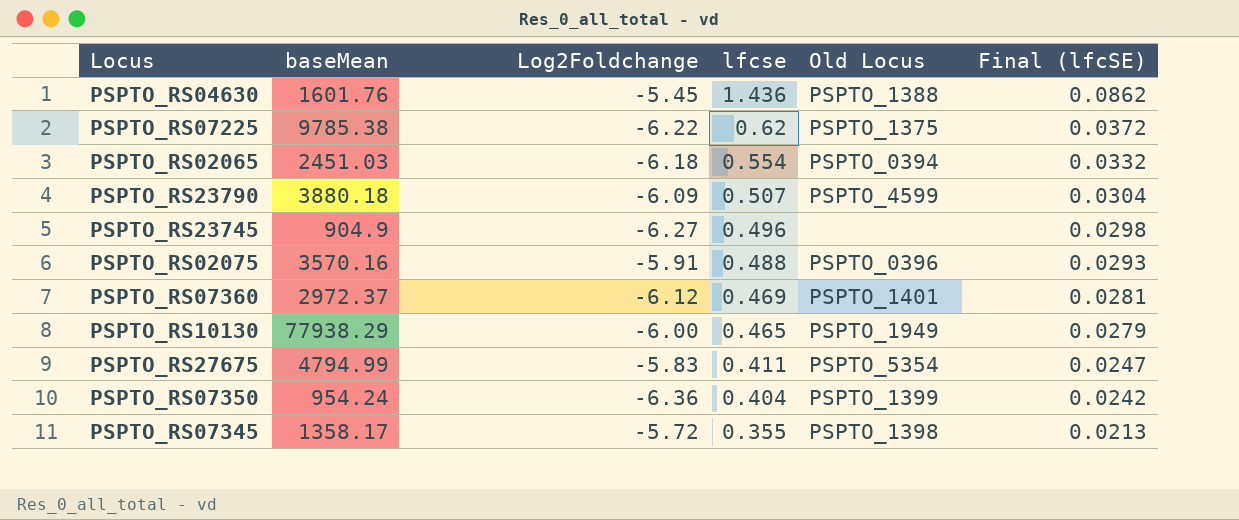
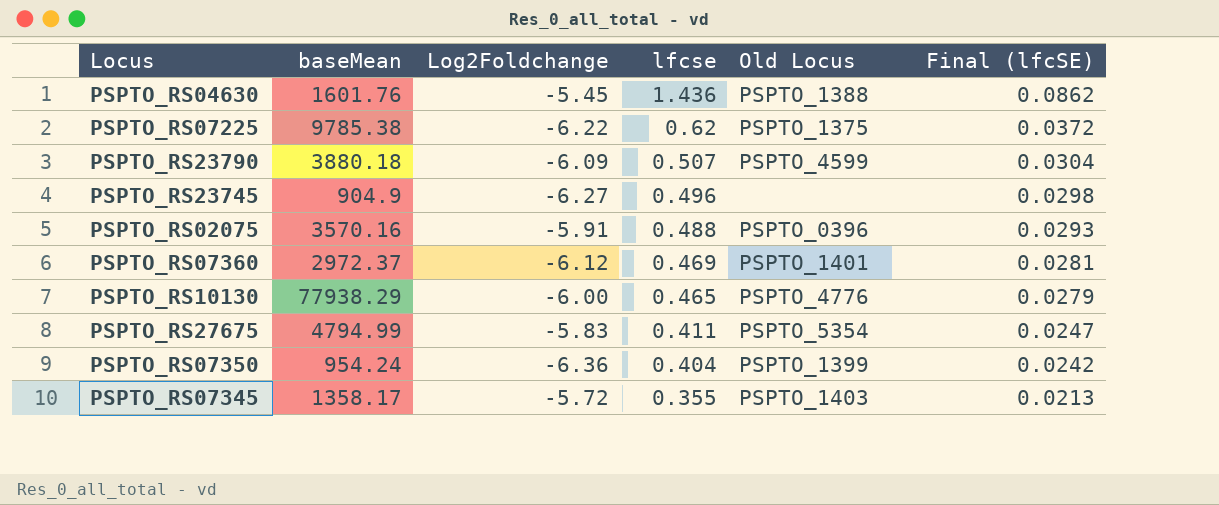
row PSPTO_RS02065: 2451.03 | -6.18 | 0.554 | PSPTO_0394 | 0.0332 -> none
PSPTO_RS10130 | Old Locus: PSPTO_1949 -> PSPTO_4776
PSPTO_RS07345 | Old Locus: PSPTO_1398 -> PSPTO_1403

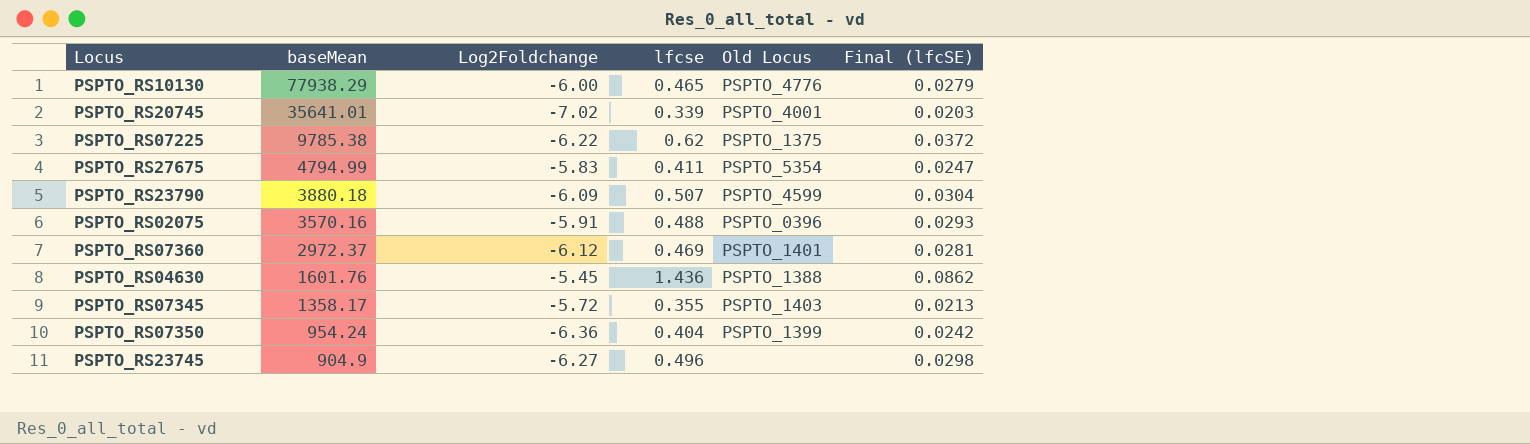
row order: lfcse descending -> baseMean descending
row PSPTO_RS20745: none -> 35641.01 | -7.02 | 0.339 | PSPTO_4001 | 0.0203

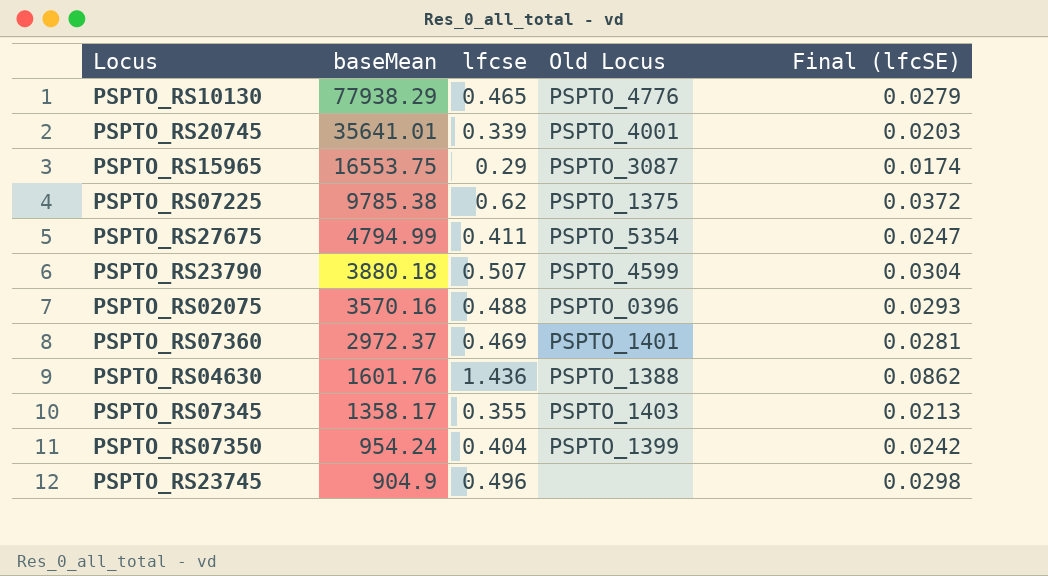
column Log2Foldchange | position: 3 -> none
row PSPTO_RS15965: none -> 16553.75 | 0.29 | PSPTO_3087 | 0.0174

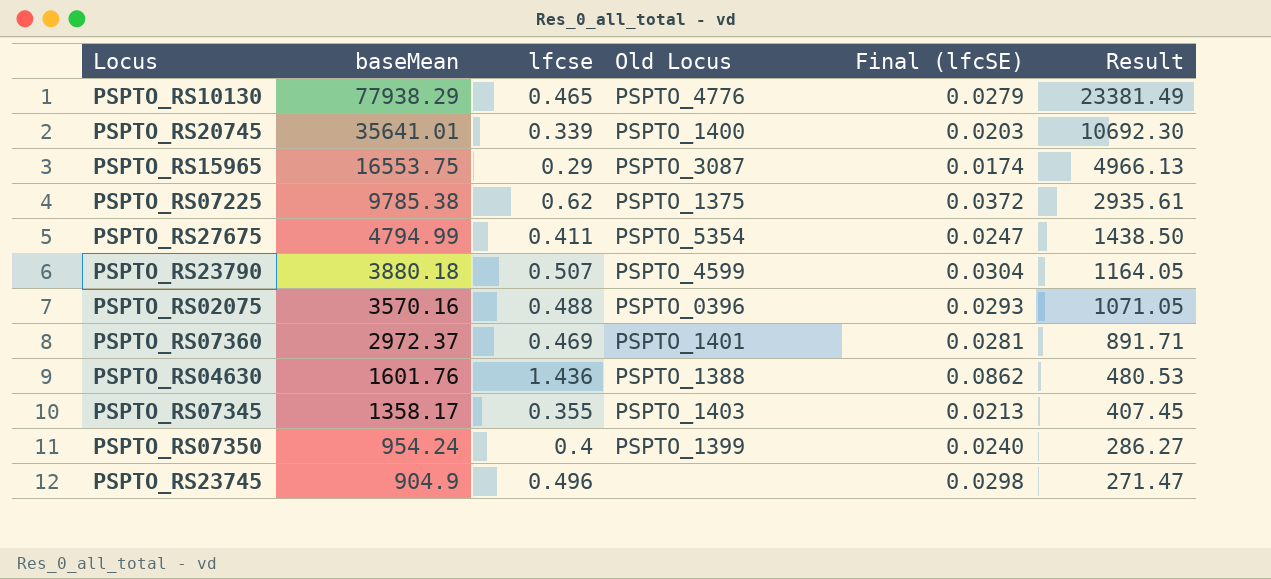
column Result | formula: none -> [baseMean] * 0.3
PSPTO_RS20745 | Old Locus: PSPTO_4001 -> PSPTO_1400
PSPTO_RS07350 | lfcse: 0.404 -> 0.4
PSPTO_RS07350 | Final (lfcSE): 0.0242 -> 0.0240

